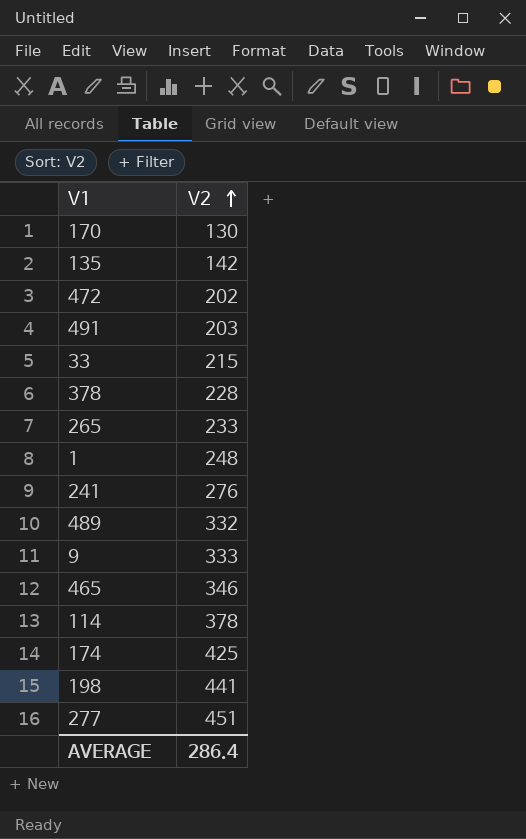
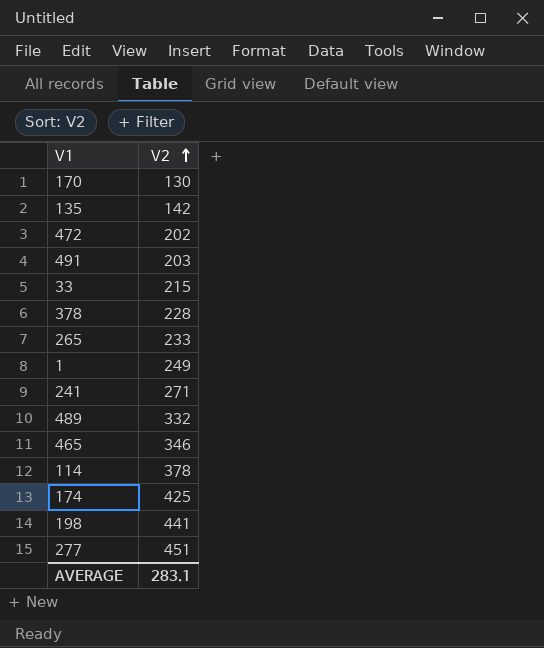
row 9: 333 -> none
1 | V2: 248 -> 249
241 | V2: 276 -> 271
AVERAGE | V2: 286.4 -> 283.1

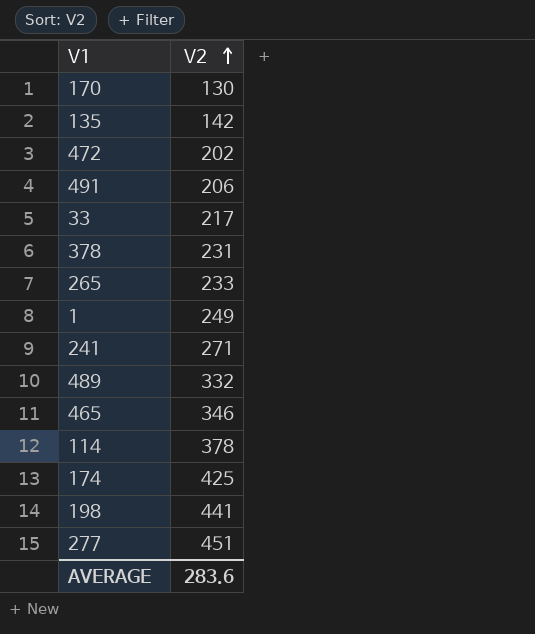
491 | V2: 203 -> 206
33 | V2: 215 -> 217
378 | V2: 228 -> 231
AVERAGE | V2: 283.1 -> 283.6

